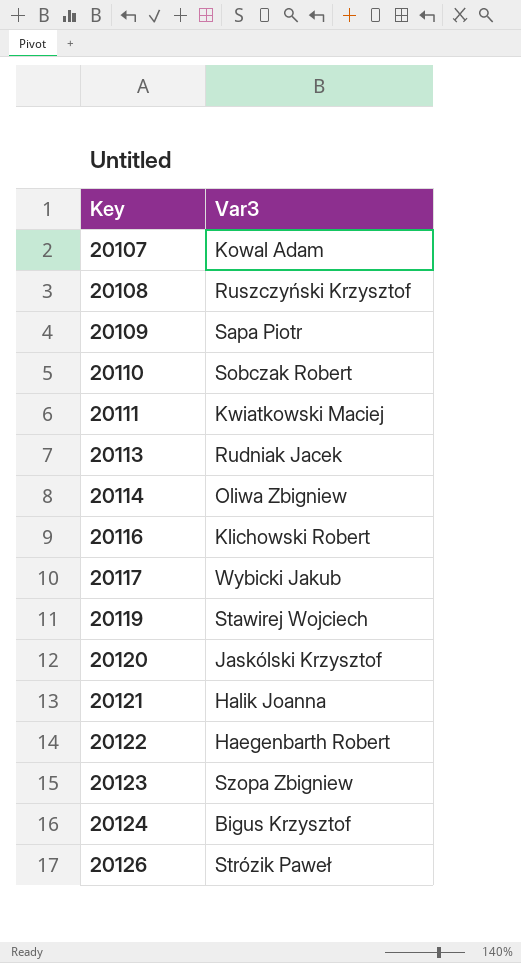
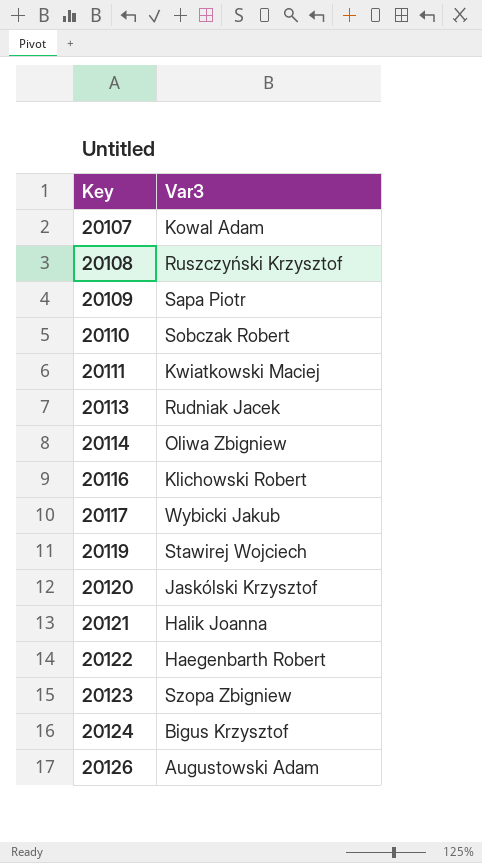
20126 | Var3: Strózik Paweł -> Augustowski Adam

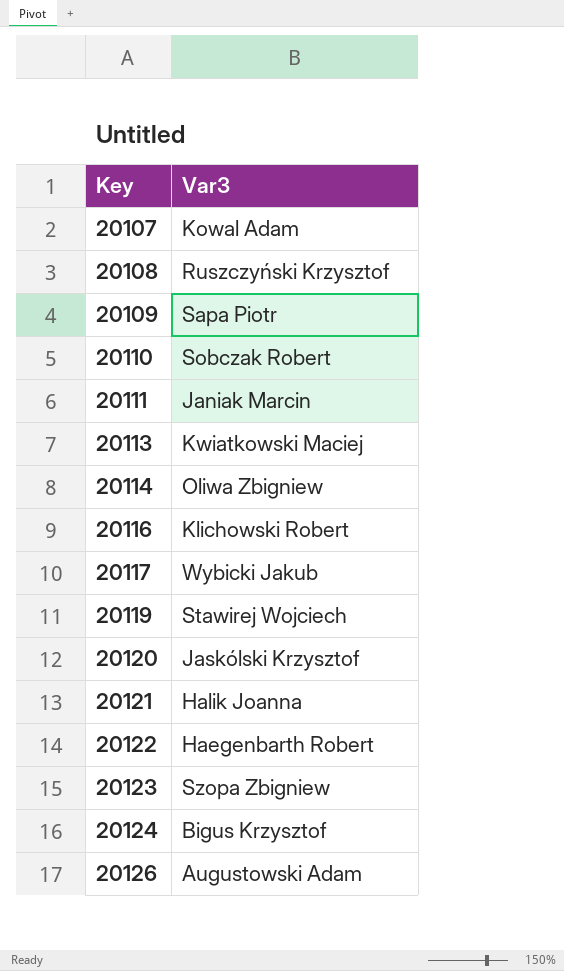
20111 | Var3: Kwiatkowski Maciej -> Janiak Marcin
20113 | Var3: Rudniak Jacek -> Kwiatkowski Maciej

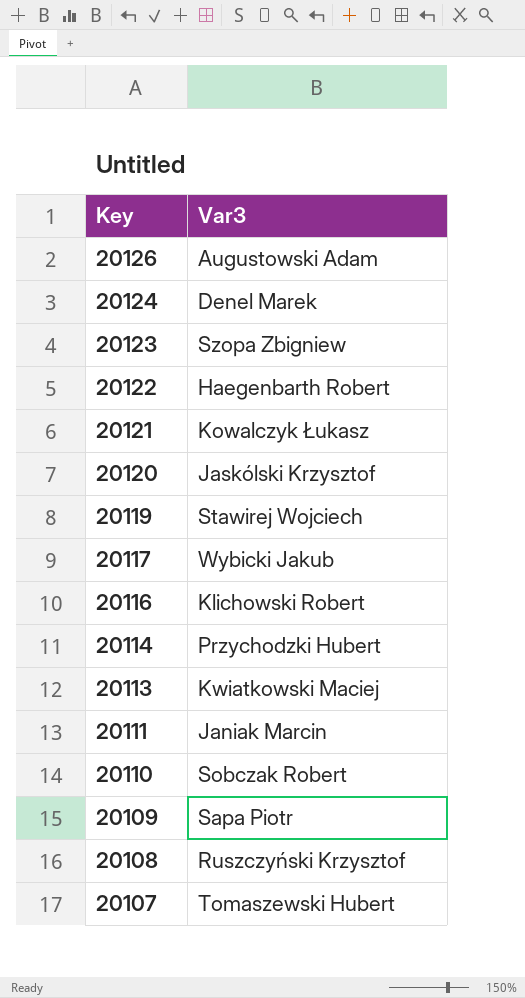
row order: Key ascending -> Key descending
20124 | Var3: Bigus Krzysztof -> Denel Marek
20121 | Var3: Halik Joanna -> Kowalczyk Łukasz
20114 | Var3: Oliwa Zbigniew -> Przychodzki Hubert
20107 | Var3: Kowal Adam -> Tomaszewski Hubert

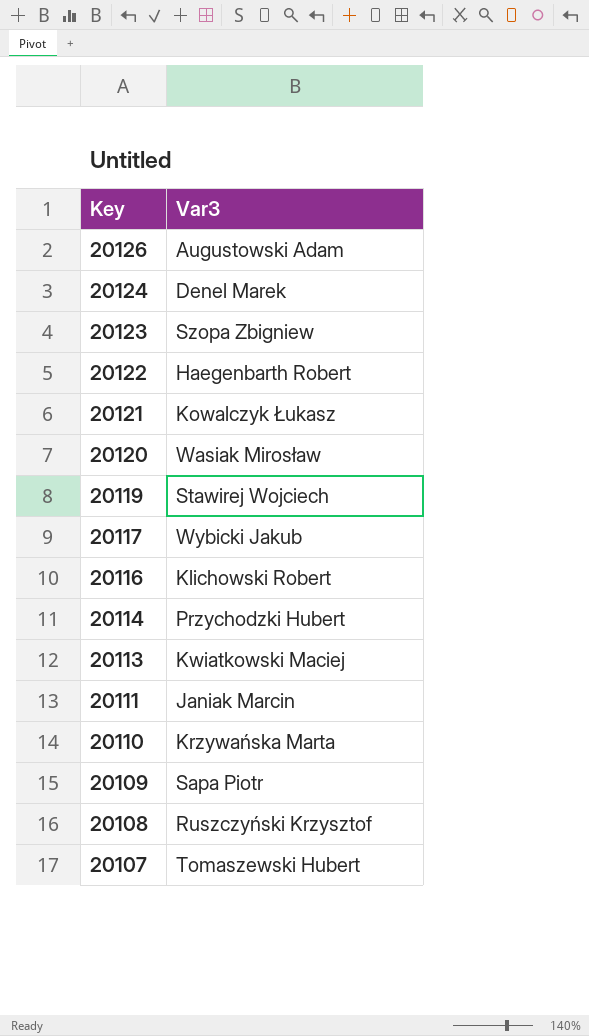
20120 | Var3: Jaskólski Krzysztof -> Wasiak Mirosław
20110 | Var3: Sobczak Robert -> Krzywańska Marta

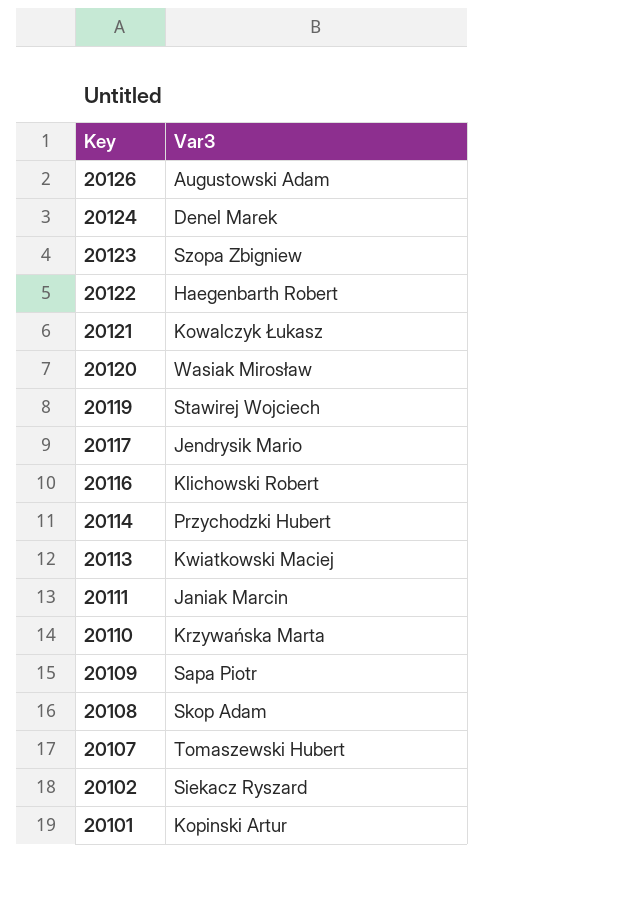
20117 | Var3: Wybicki Jakub -> Jendrysik Mario
20108 | Var3: Ruszczyński Krzysztof -> Skop Adam
row 20102: none -> Siekacz Ryszard
row 20101: none -> Kopinski Artur

